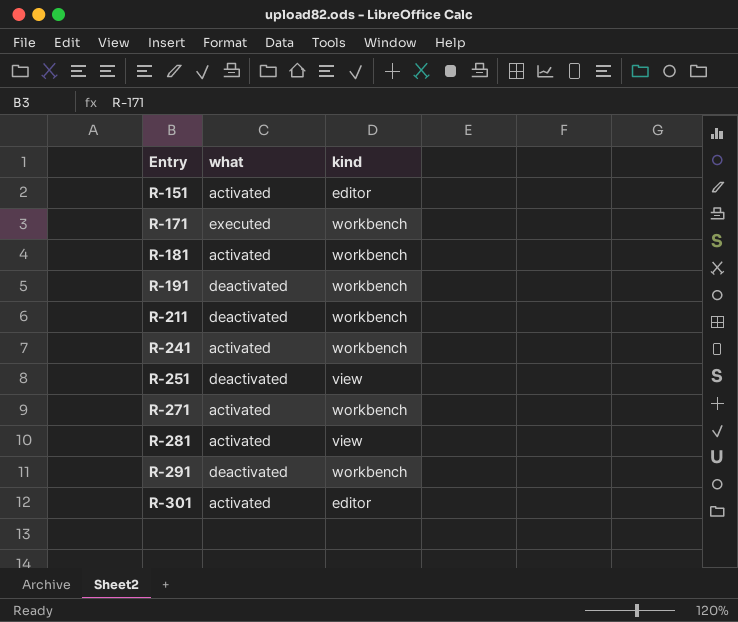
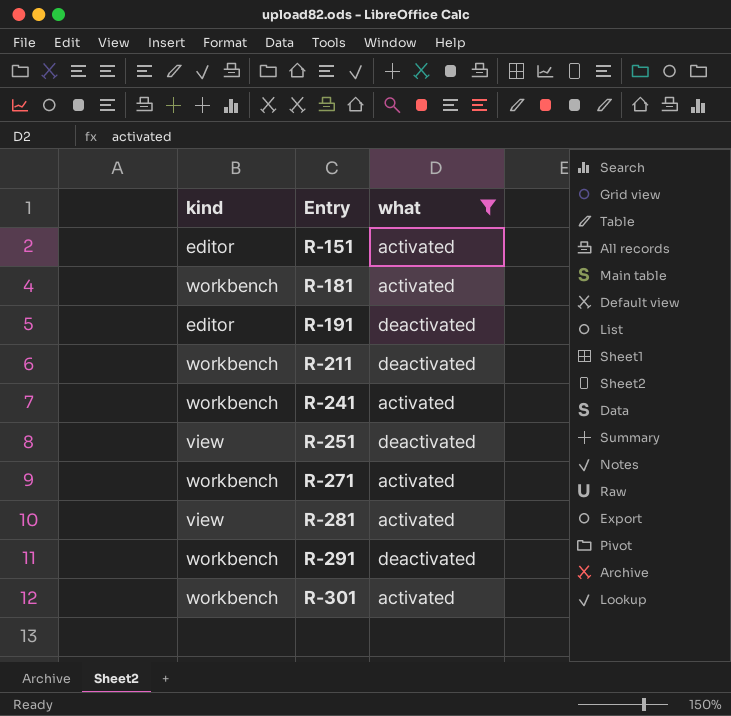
filter: none -> what != executed
column kind | position: 3 -> 1
R-191 | kind: workbench -> editor
R-301 | kind: editor -> workbench

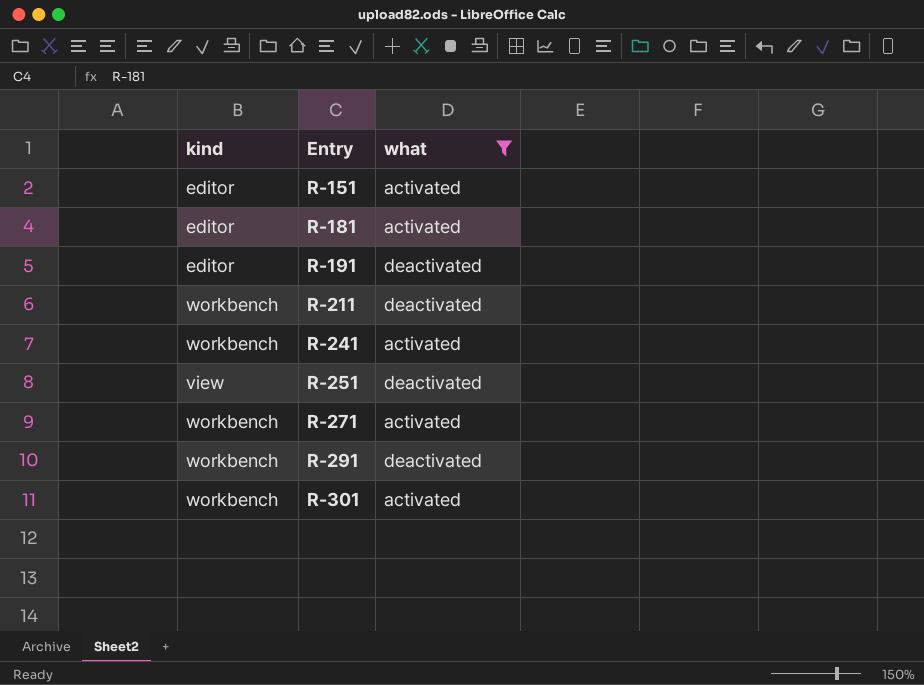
row R-281: view | activated -> none
R-181 | kind: workbench -> editor

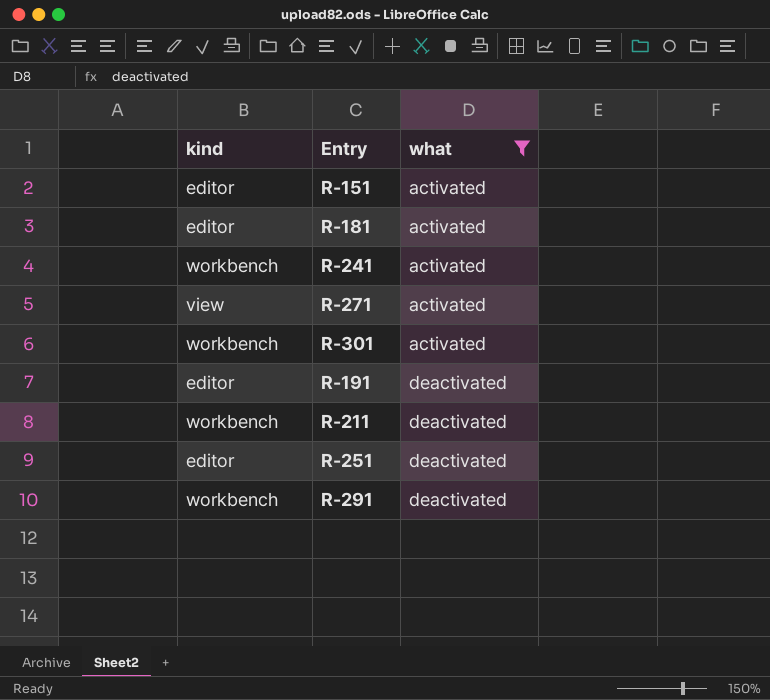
row order: Entry ascending -> what ascending
R-271 | kind: workbench -> view
R-251 | kind: view -> editor

